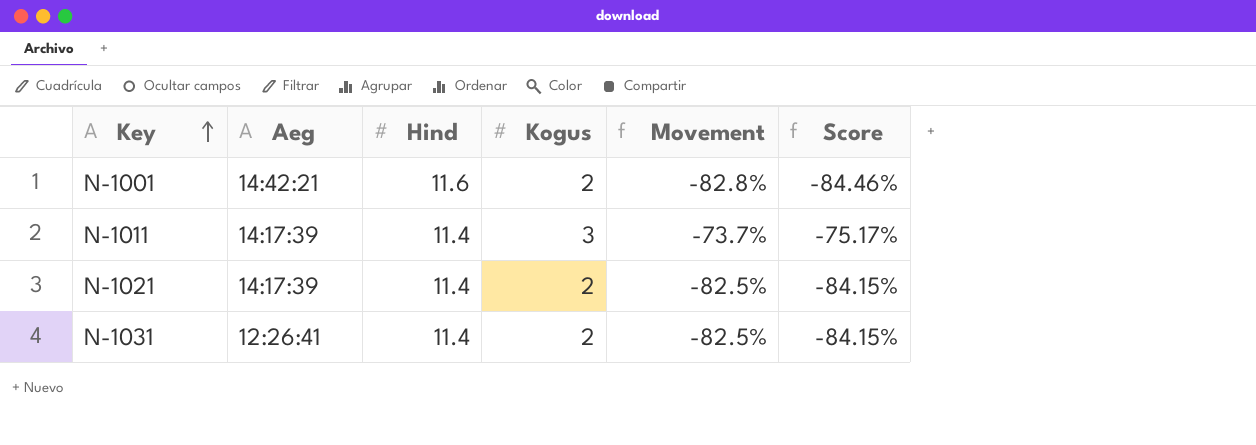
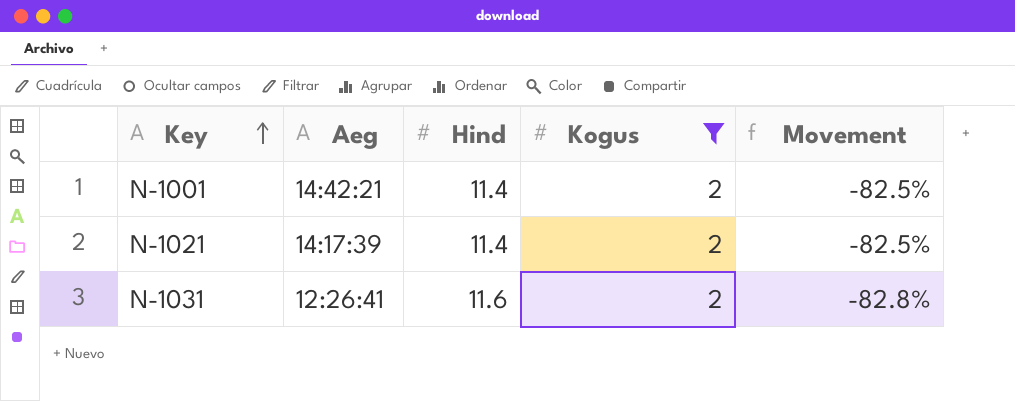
filter: none -> Kogus = 2
column Score | formula: [Movement] * 1.02 -> none
N-1001 | Hind: 11.6 -> 11.4
N-1001 | Movement: -82.8% -> -82.5%
N-1031 | Hind: 11.4 -> 11.6
N-1031 | Movement: -82.5% -> -82.8%

